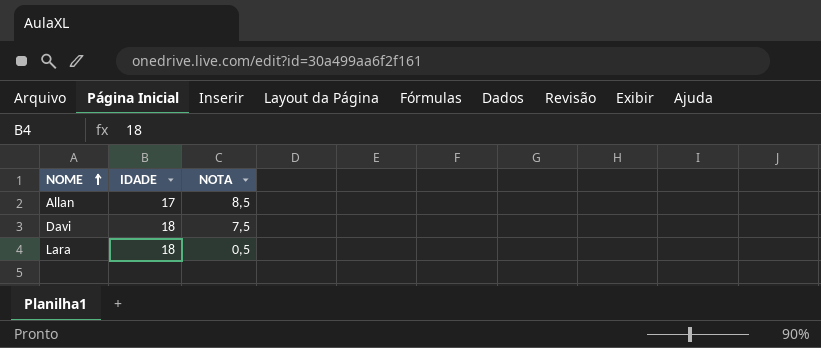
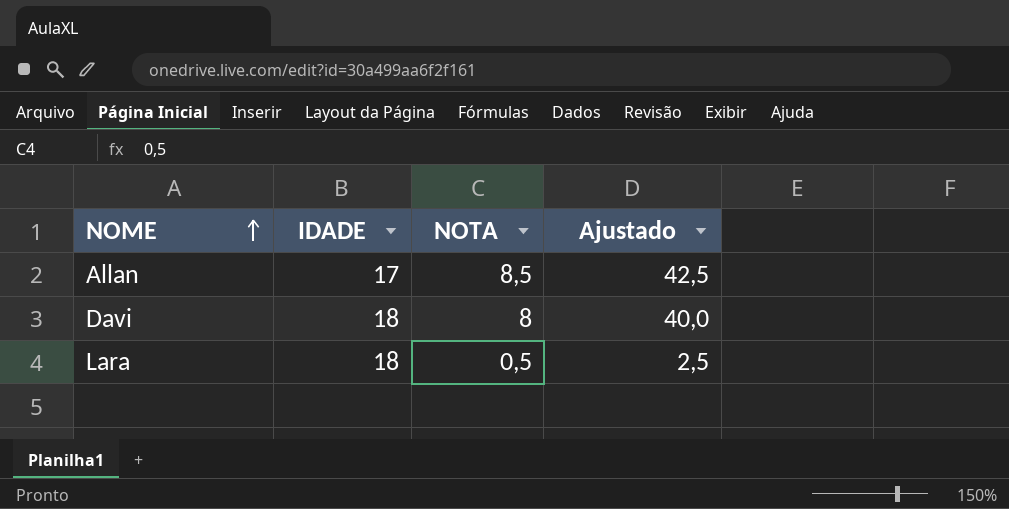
column Ajustado | formula: none -> [NOTA] * 5
Davi | NOTA: 7,5 -> 8

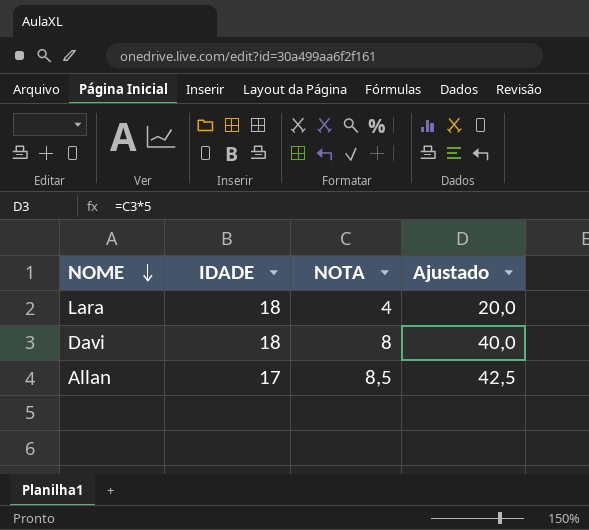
row order: NOME ascending -> NOME descending
Lara | NOTA: 0,5 -> 4
Lara | Ajustado: 2,5 -> 20,0

